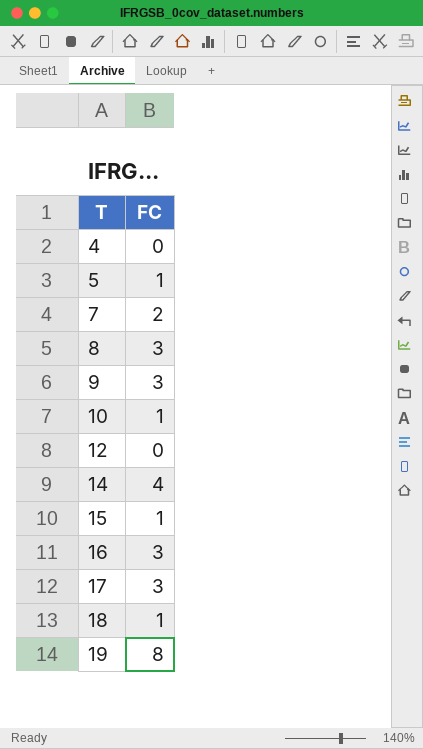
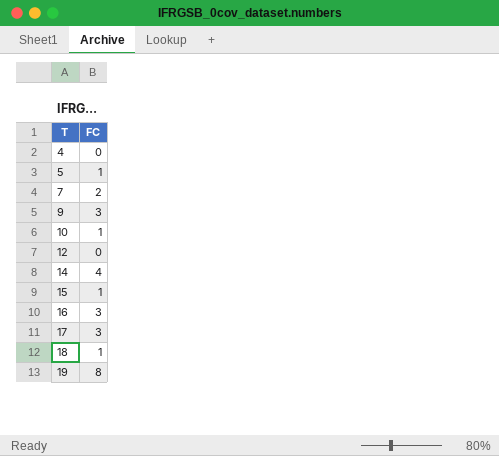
row 8: 3 -> none

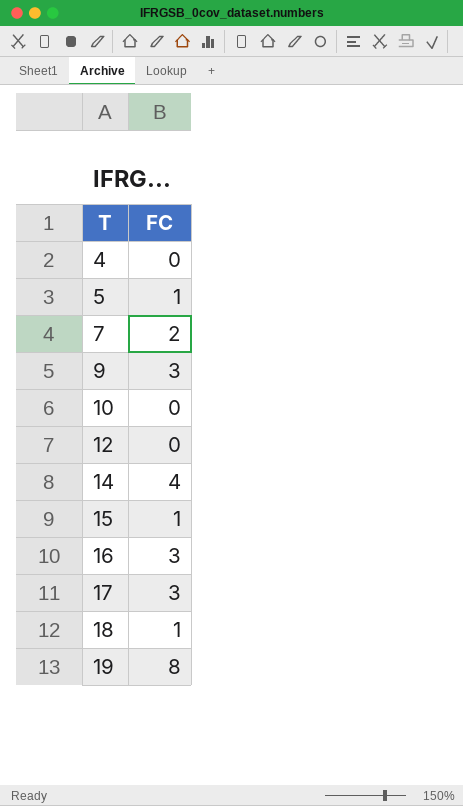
10 | FC: 1 -> 0

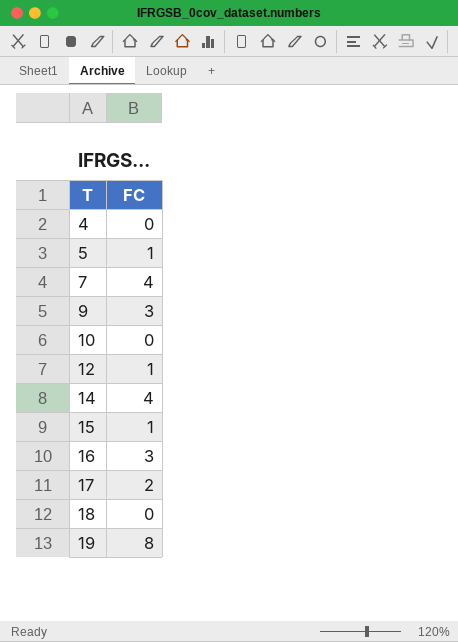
7 | FC: 2 -> 4
12 | FC: 0 -> 1
17 | FC: 3 -> 2
18 | FC: 1 -> 0

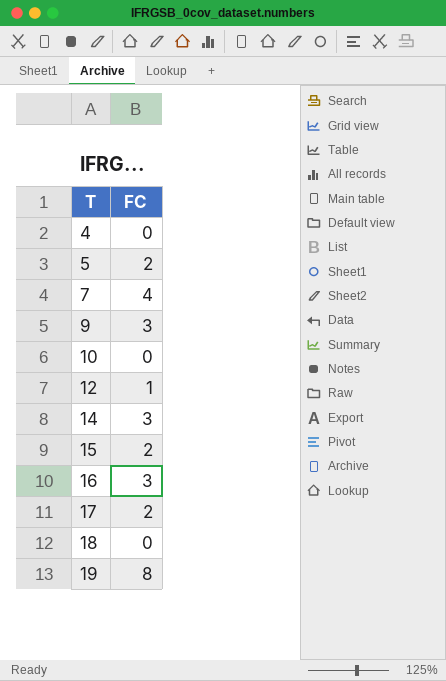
5 | FC: 1 -> 2
14 | FC: 4 -> 3
15 | FC: 1 -> 2

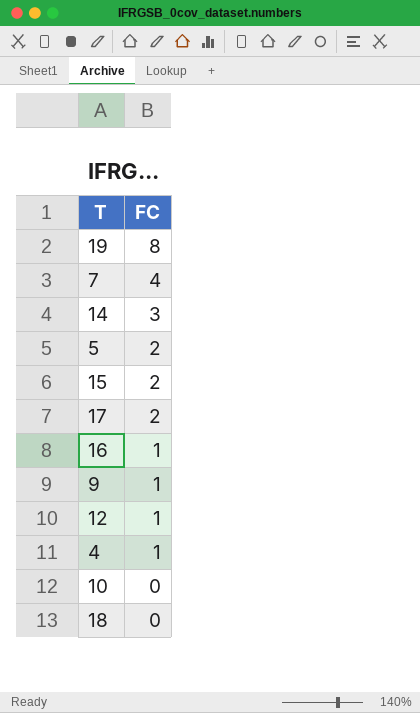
row order: T ascending -> FC descending
16 | FC: 3 -> 1
9 | FC: 3 -> 1
4 | FC: 0 -> 1

